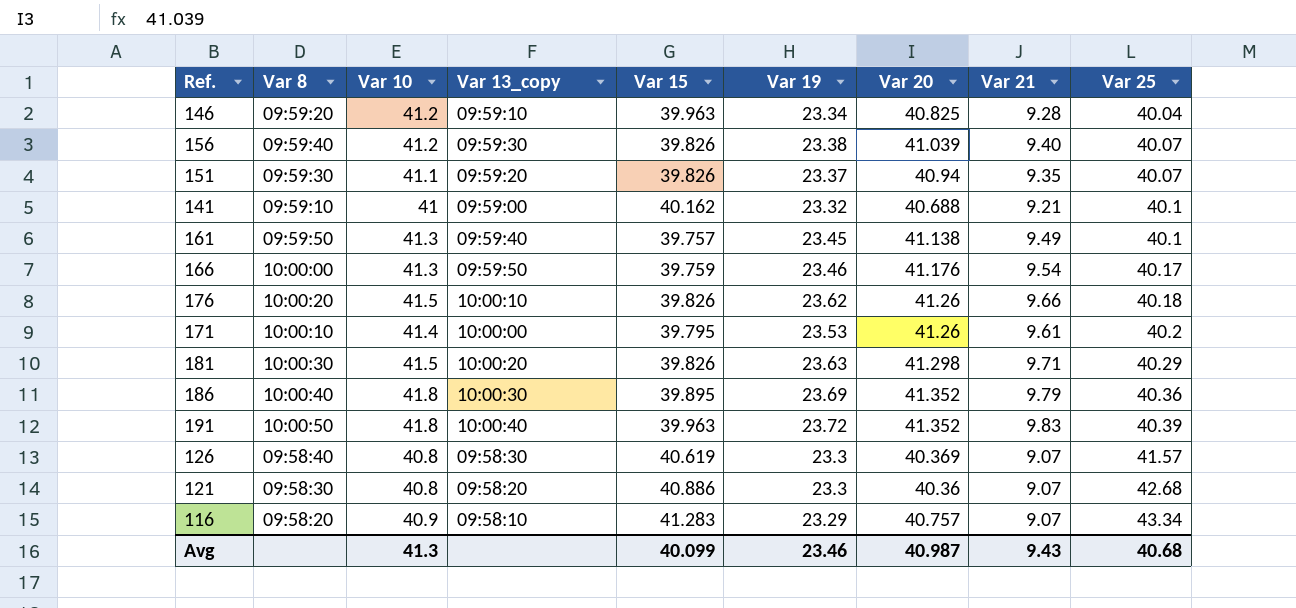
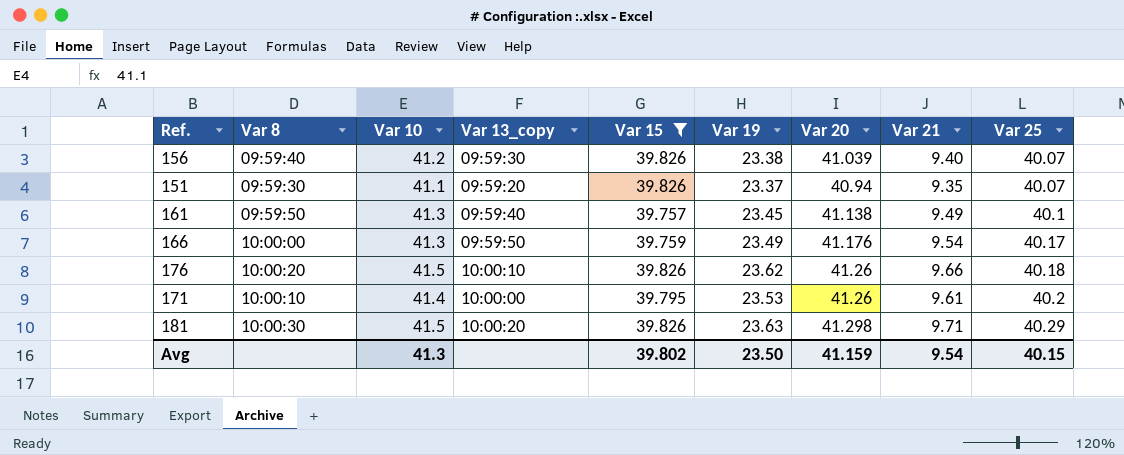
filter: none -> Var 15 <= 39.826
166 | Var 19: 23.46 -> 23.49
Avg | Var 15: 40.099 -> 39.802
Avg | Var 19: 23.46 -> 23.50
Avg | Var 20: 40.987 -> 41.159
Avg | Var 21: 9.43 -> 9.54
Avg | Var 25: 40.68 -> 40.15

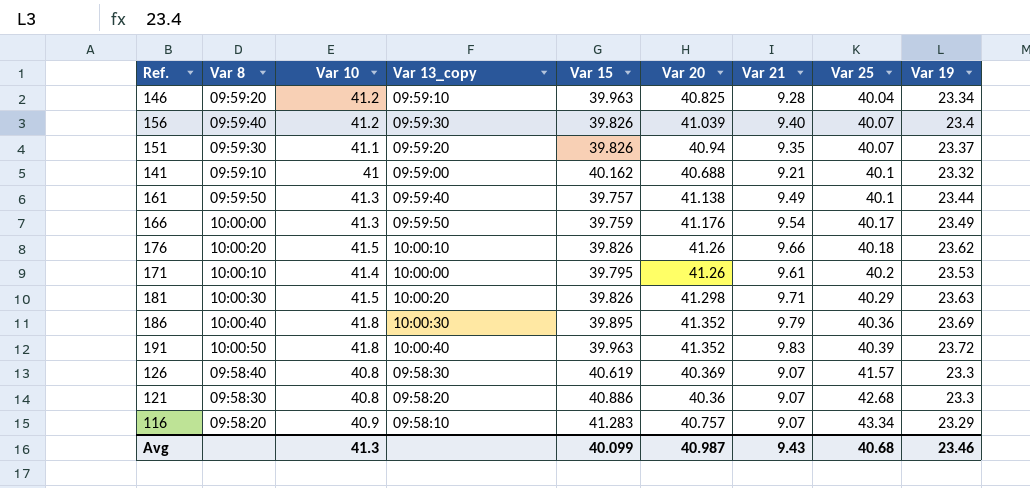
filter: Var 15 <= 39.826 -> none
column Var 19 | position: 6 -> 9
156 | Var 19: 23.38 -> 23.4
161 | Var 19: 23.45 -> 23.44
Avg | Var 15: 39.802 -> 40.099
Avg | Var 20: 41.159 -> 40.987
Avg | Var 21: 9.54 -> 9.43
Avg | Var 25: 40.15 -> 40.68
Avg | Var 19: 23.50 -> 23.46

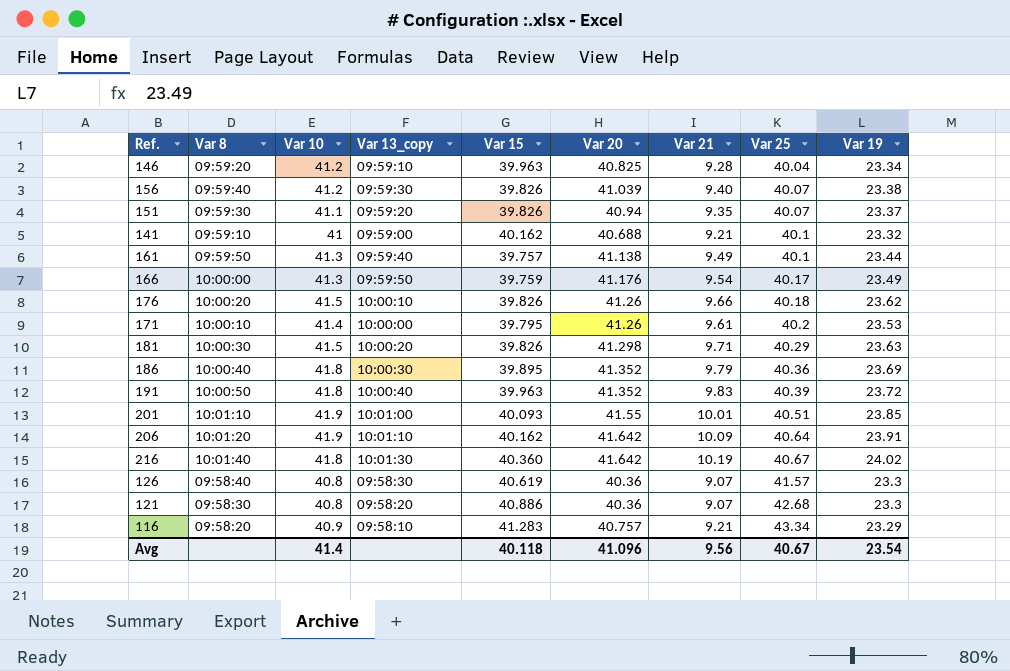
156 | Var 19: 23.4 -> 23.38
row 201: none -> 10:01:10 | 41.9 | 10:01:00 | 40.093 | 41.55 | 10.01 | 40.51 | 23.85
row 206: none -> 10:01:20 | 41.9 | 10:01:10 | 40.162 | 41.642 | 10.09 | 40.64 | 23.91
row 216: none -> 10:01:40 | 41.8 | 10:01:30 | 40.360 | 41.642 | 10.19 | 40.67 | 24.02
126 | Var 20: 40.369 -> 40.36
116 | Var 21: 9.07 -> 9.21
Avg | Var 10: 41.3 -> 41.4
Avg | Var 15: 40.099 -> 40.118
Avg | Var 20: 40.987 -> 41.096
Avg | Var 21: 9.43 -> 9.56
Avg | Var 25: 40.68 -> 40.67
Avg | Var 19: 23.46 -> 23.54

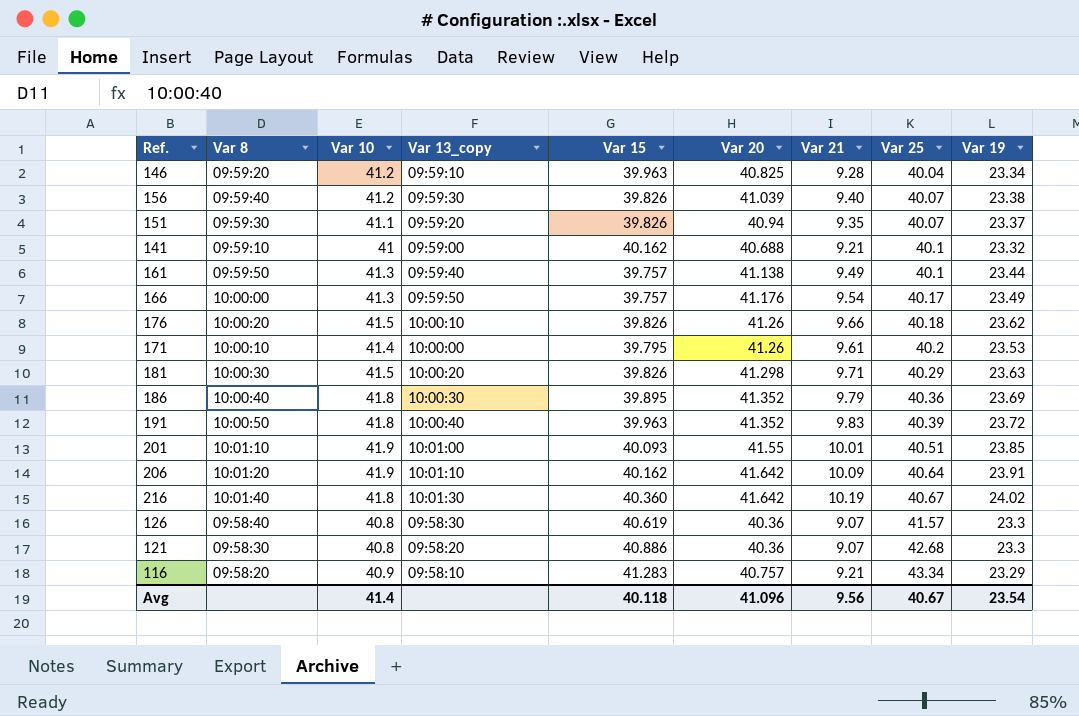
166 | Var 15: 39.759 -> 39.757

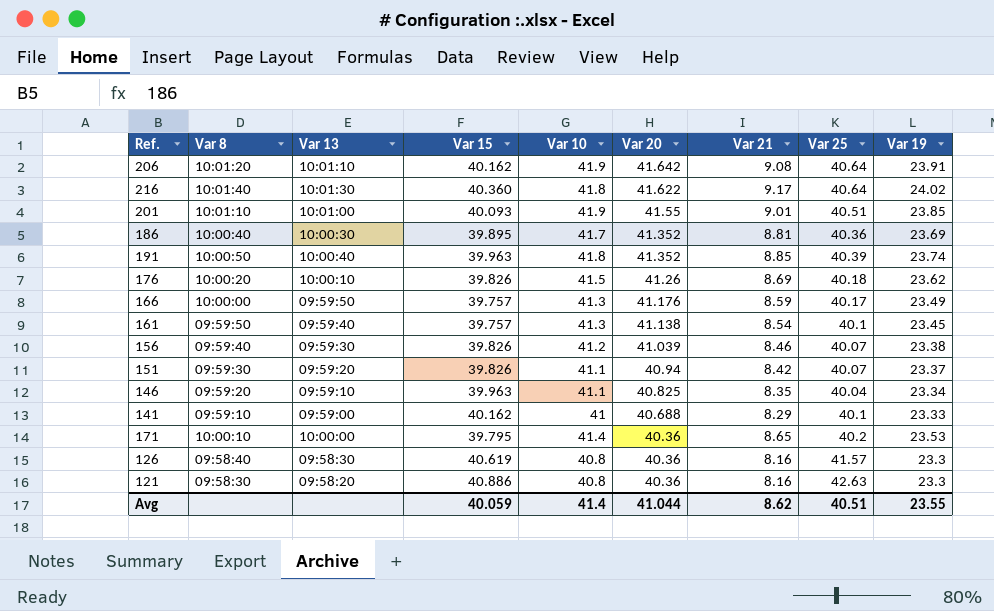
row order: Var 25 ascending -> Var 20 descending
column name: Var 13_copy -> Var 13
column Var 10 | position: 3 -> 5
row 181: 10:00:30 | 41.5 | 10:00:20 | 39.826 | 41.298 | 9.71 | 40.29 | 23.63 -> none
row 116: 09:58:20 | 40.9 | 09:58:10 | 41.283 | 40.757 | 9.21 | 43.34 | 23.29 -> none
206 | Var 21: 10.09 -> 9.08
216 | Var 20: 41.642 -> 41.622
216 | Var 21: 10.19 -> 9.17
216 | Var 25: 40.67 -> 40.64
201 | Var 21: 10.01 -> 9.01
186 | Var 10: 41.8 -> 41.7
186 | Var 21: 9.79 -> 8.81
191 | Var 21: 9.83 -> 8.85
191 | Var 19: 23.72 -> 23.74
176 | Var 21: 9.66 -> 8.69
166 | Var 21: 9.54 -> 8.59
161 | Var 21: 9.49 -> 8.54
161 | Var 19: 23.44 -> 23.45
156 | Var 21: 9.40 -> 8.46
151 | Var 21: 9.35 -> 8.42
146 | Var 10: 41.2 -> 41.1
146 | Var 21: 9.28 -> 8.35
141 | Var 21: 9.21 -> 8.29
141 | Var 19: 23.32 -> 23.33
171 | Var 20: 41.26 -> 40.36
171 | Var 21: 9.61 -> 8.65
126 | Var 21: 9.07 -> 8.16
121 | Var 21: 9.07 -> 8.16
121 | Var 25: 42.68 -> 42.63
Avg | Var 15: 40.118 -> 40.059
Avg | Var 20: 41.096 -> 41.044
Avg | Var 21: 9.56 -> 8.62
Avg | Var 25: 40.67 -> 40.51
Avg | Var 19: 23.54 -> 23.55

